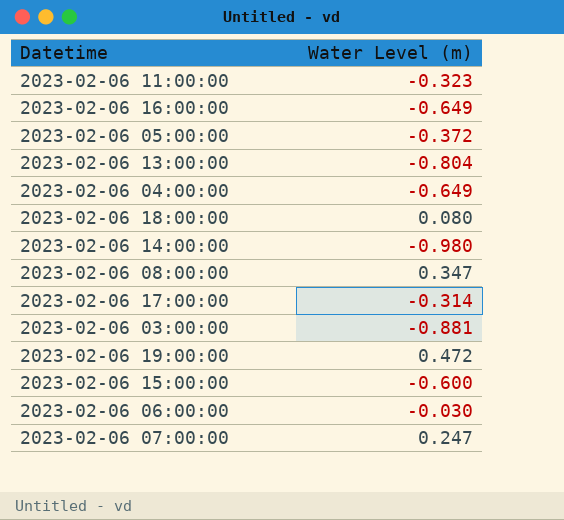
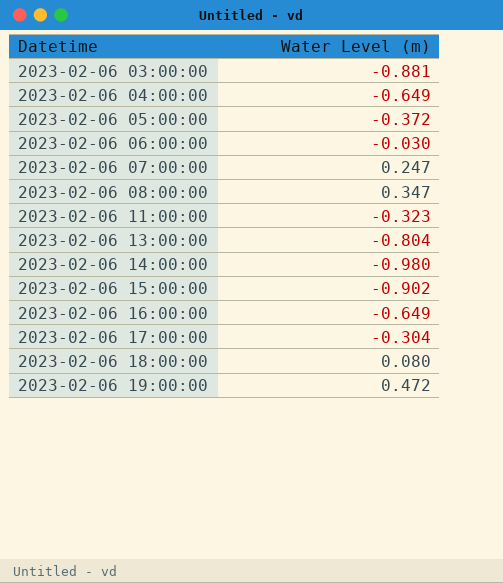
row order: none -> Datetime ascending
2023-02-06 15:00:00 | Water Level (m): -0.600 -> -0.902
2023-02-06 17:00:00 | Water Level (m): -0.314 -> -0.304

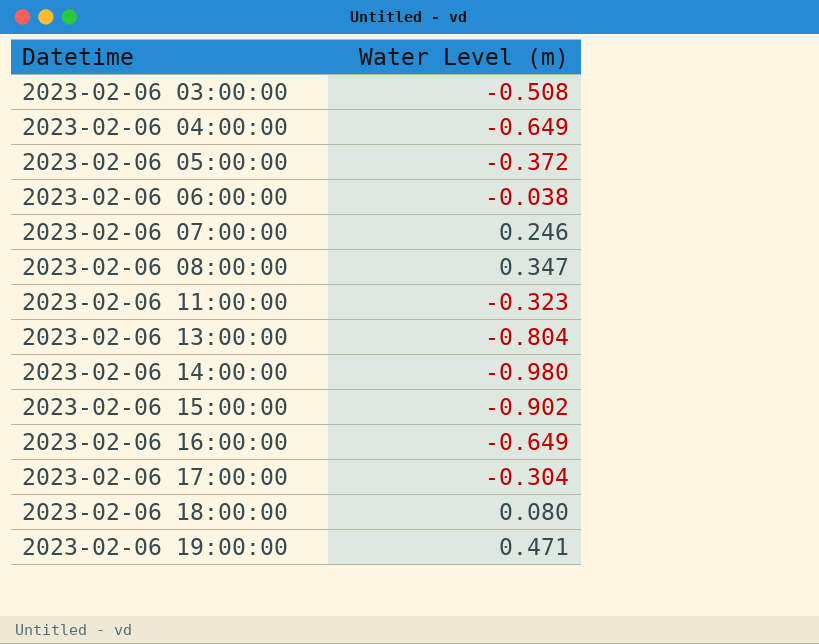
2023-02-06 03:00:00 | Water Level (m): -0.881 -> -0.508
2023-02-06 06:00:00 | Water Level (m): -0.030 -> -0.038
2023-02-06 07:00:00 | Water Level (m): 0.247 -> 0.246
2023-02-06 19:00:00 | Water Level (m): 0.472 -> 0.471

